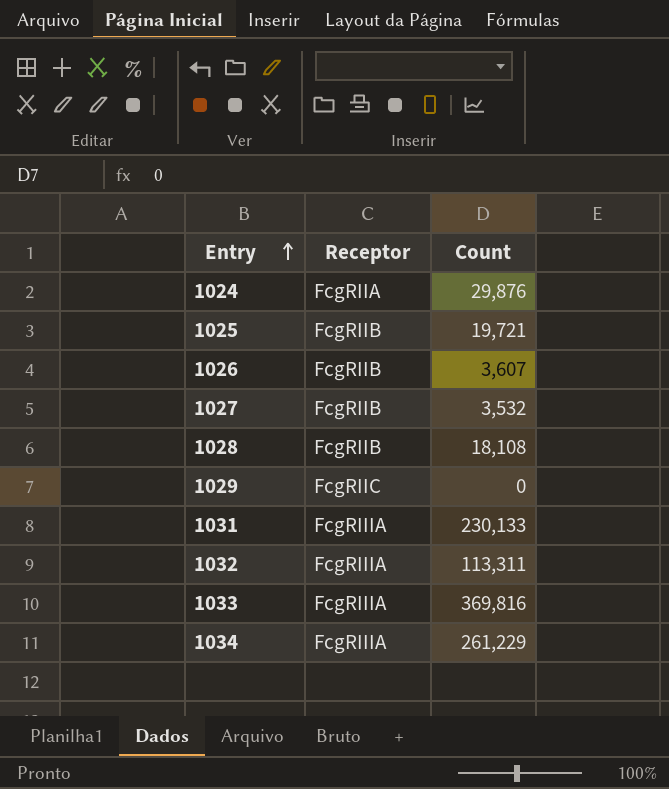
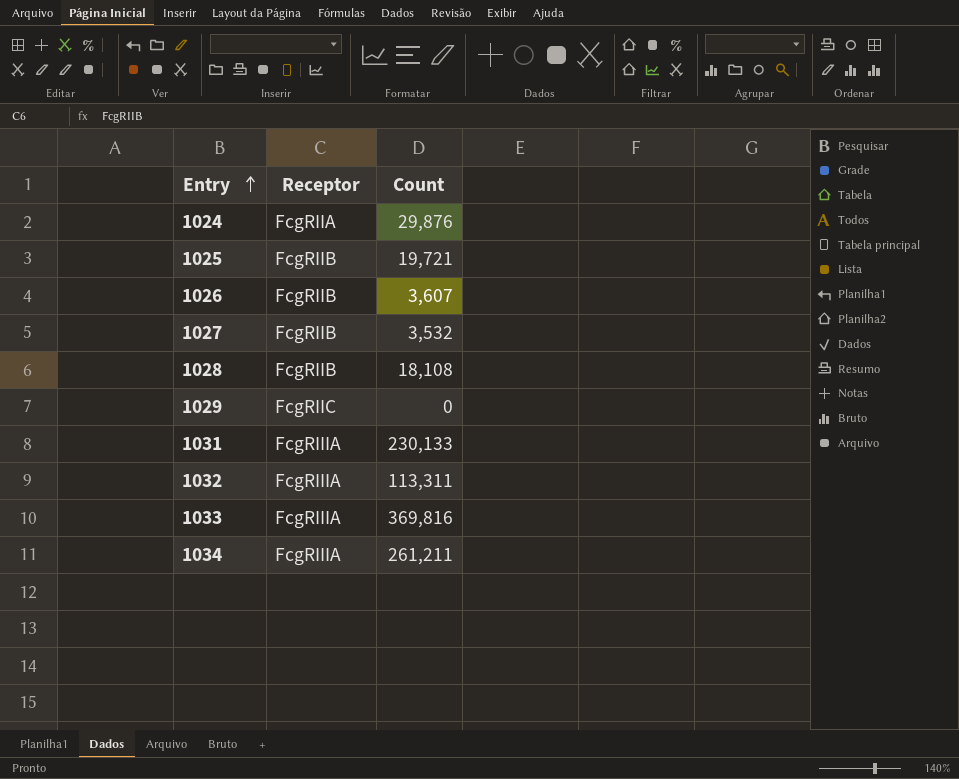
1034 | Count: 261,229 -> 261,211

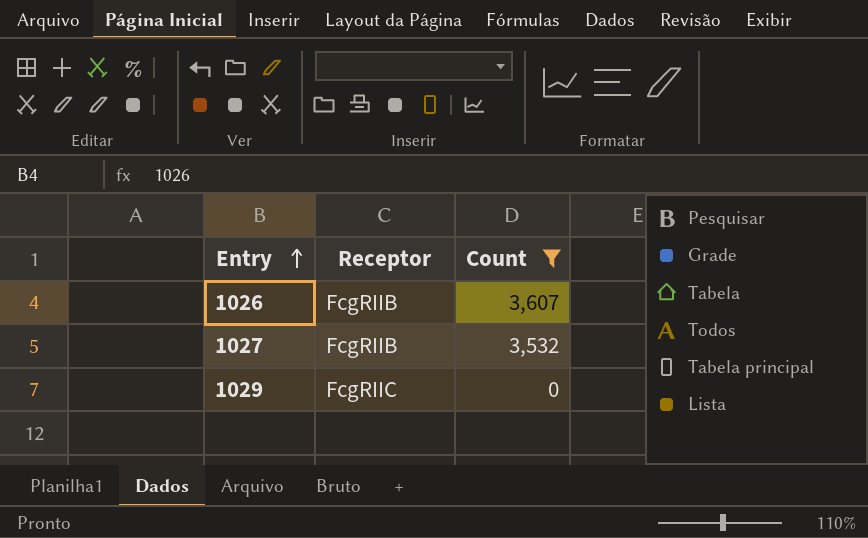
filter: none -> Count <= 3,607

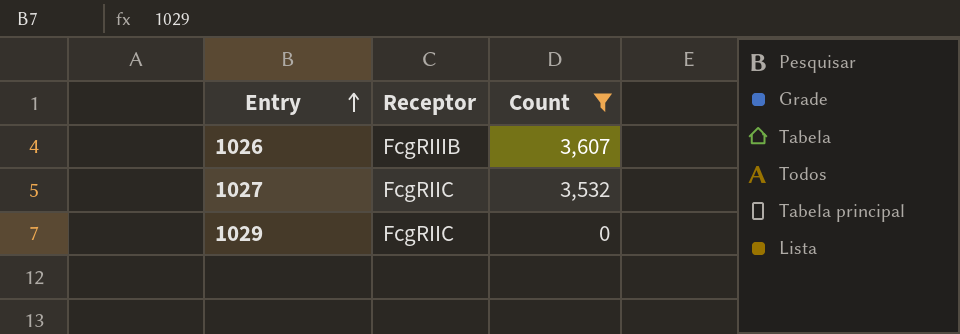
1026 | Receptor: FcgRIIB -> FcgRIIIB
1027 | Receptor: FcgRIIB -> FcgRIIC

